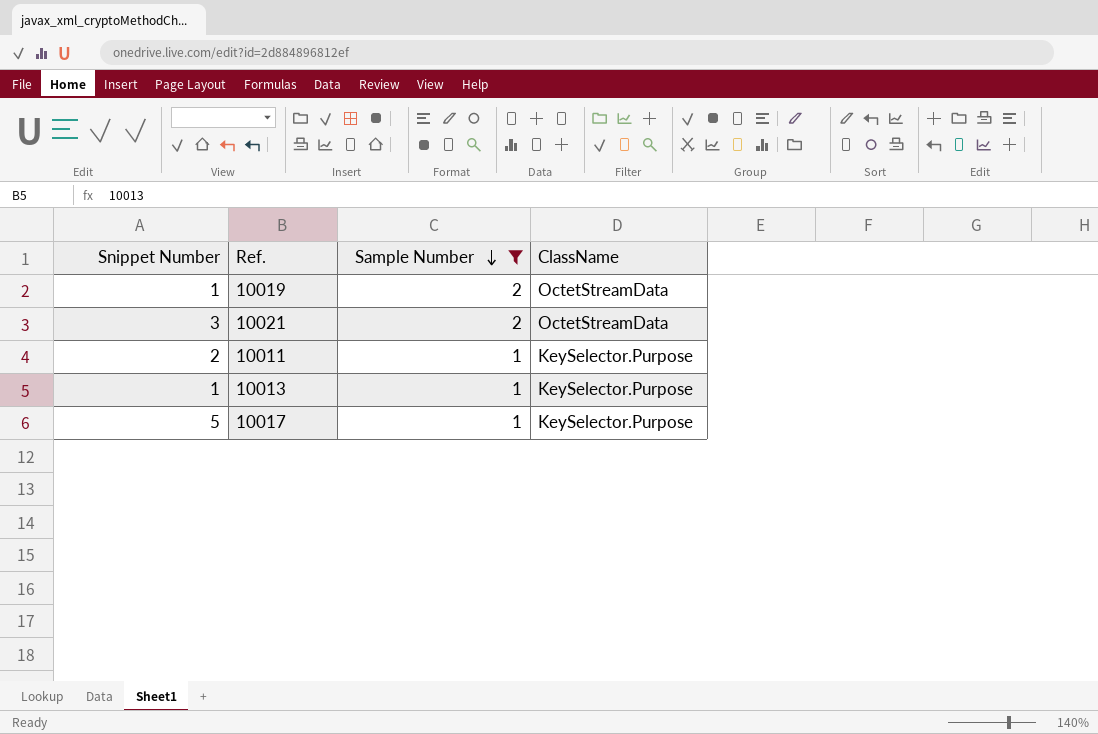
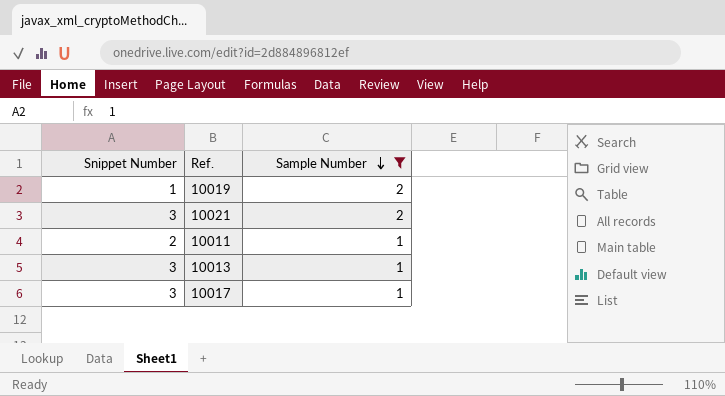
column ClassName | position: 4 -> none
10013 | Snippet Number: 1 -> 3
10017 | Snippet Number: 5 -> 3

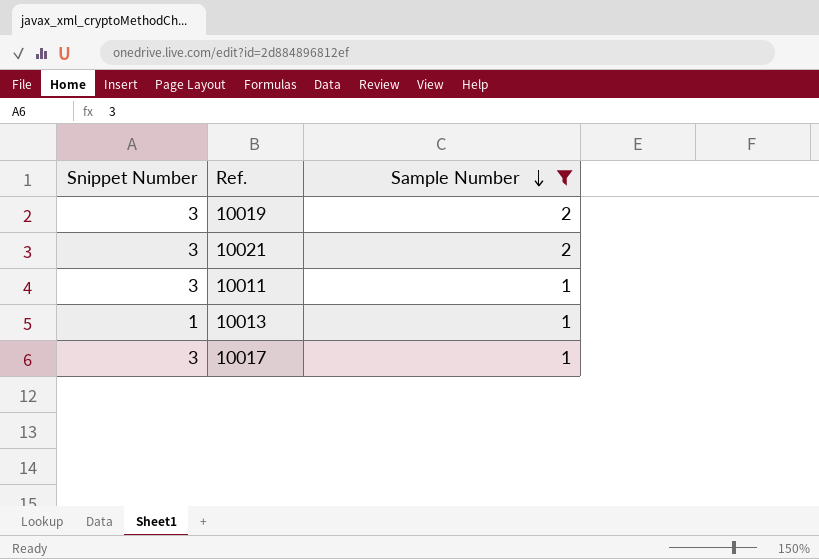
10019 | Snippet Number: 1 -> 3
10011 | Snippet Number: 2 -> 3
10013 | Snippet Number: 3 -> 1

